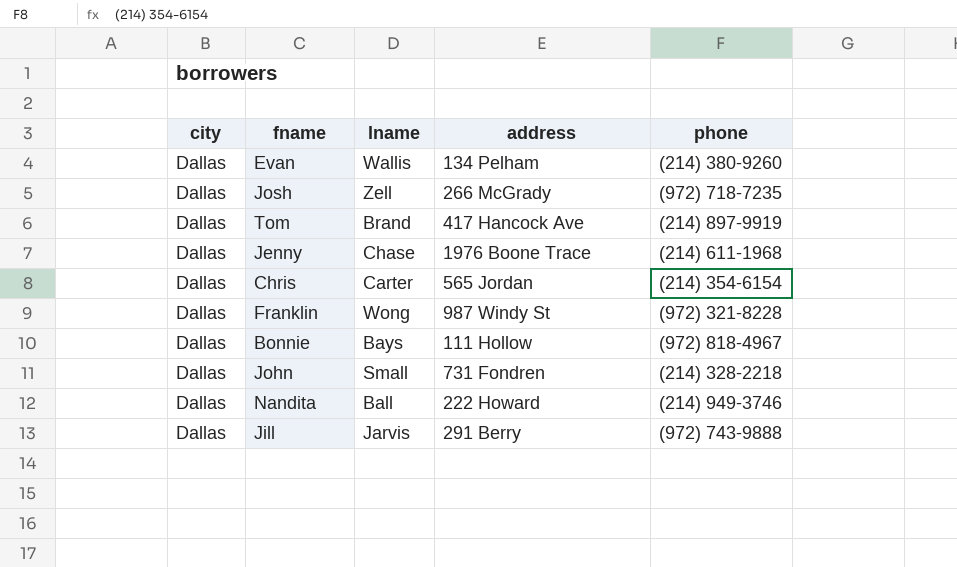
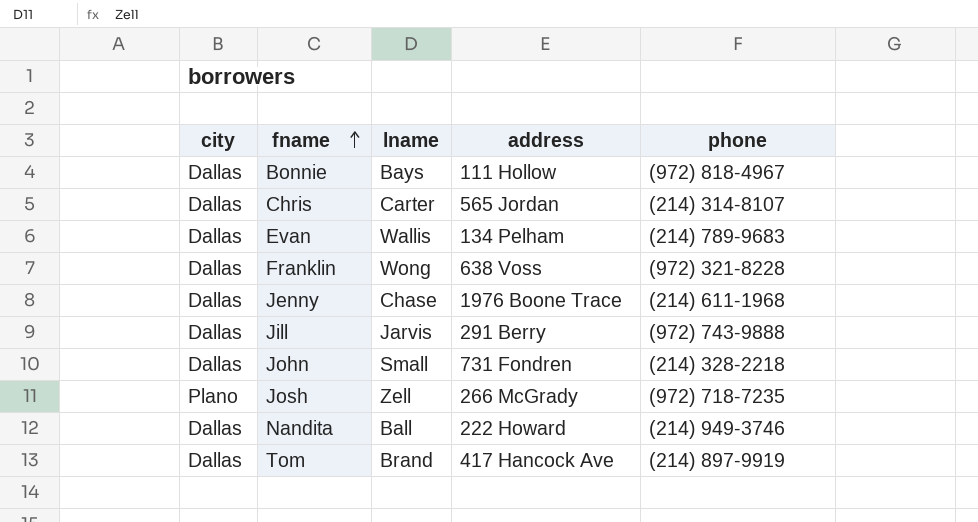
row order: none -> fname ascending
Chris | phone: (214) 354-6154 -> (214) 314-8107
Evan | phone: (214) 380-9260 -> (214) 789-9683
Franklin | address: 987 Windy St -> 638 Voss
Josh | city: Dallas -> Plano

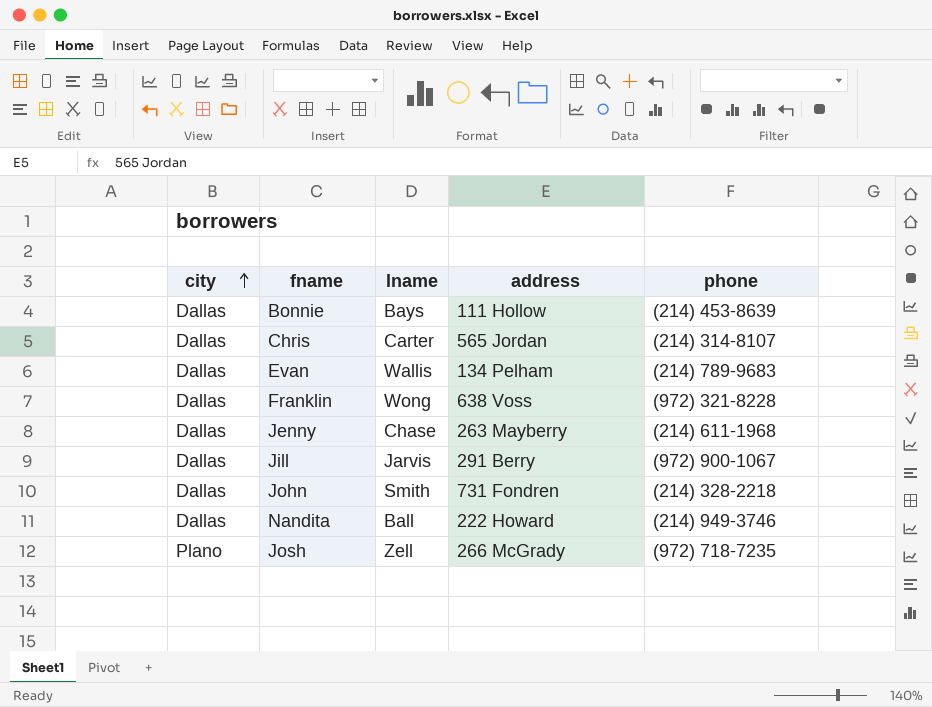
row order: fname ascending -> city ascending
row Tom: Dallas | Brand | 417 Hancock Ave | (214) 897-9919 -> none
Bonnie | phone: (972) 818-4967 -> (214) 453-8639
Jenny | address: 1976 Boone Trace -> 263 Mayberry
Jill | phone: (972) 743-9888 -> (972) 900-1067
John | lname: Small -> Smith

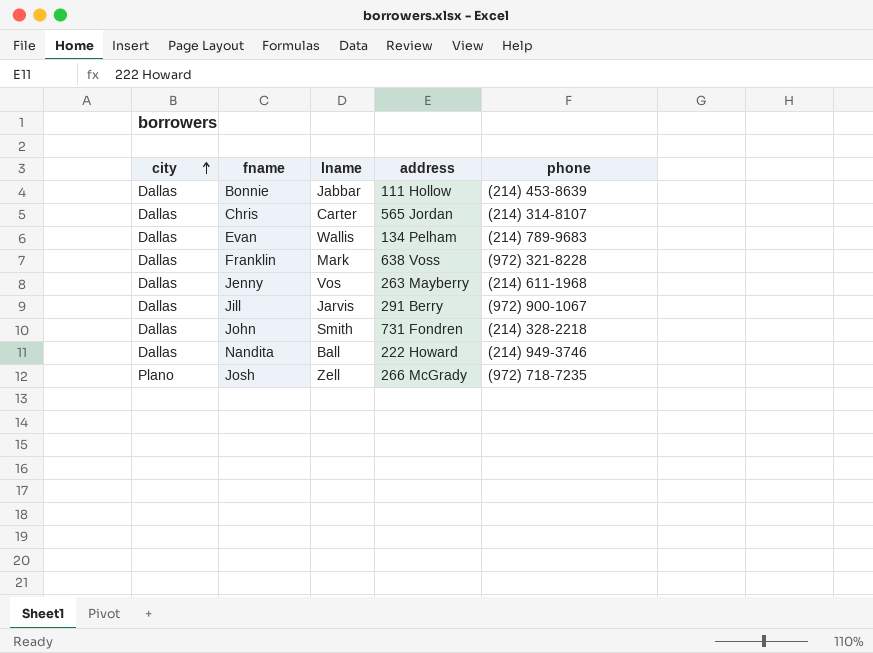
Bonnie | lname: Bays -> Jabbar
Franklin | lname: Wong -> Mark
Jenny | lname: Chase -> Vos

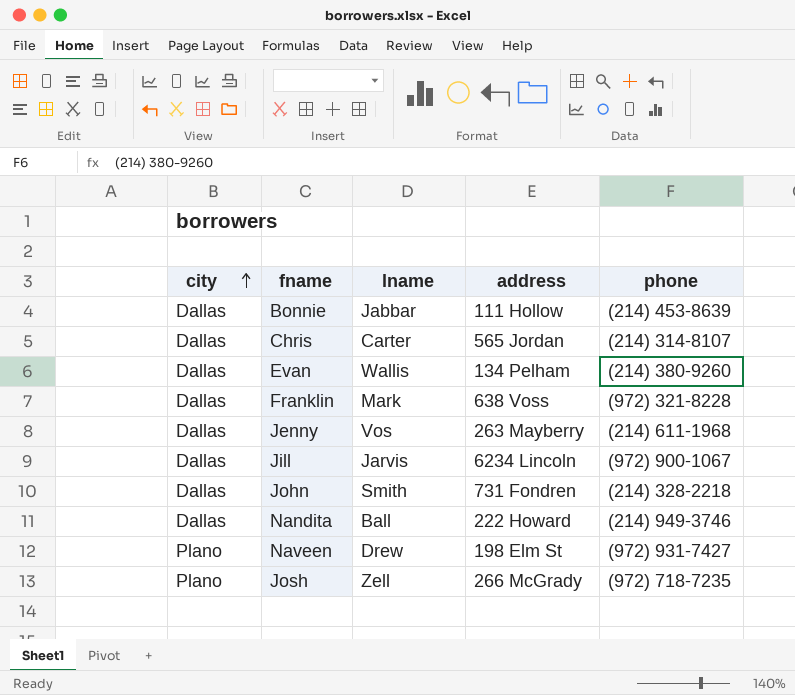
Evan | phone: (214) 789-9683 -> (214) 380-9260
Jill | address: 291 Berry -> 6234 Lincoln
row Naveen: none -> Plano | Drew | 198 Elm St | (972) 931-7427

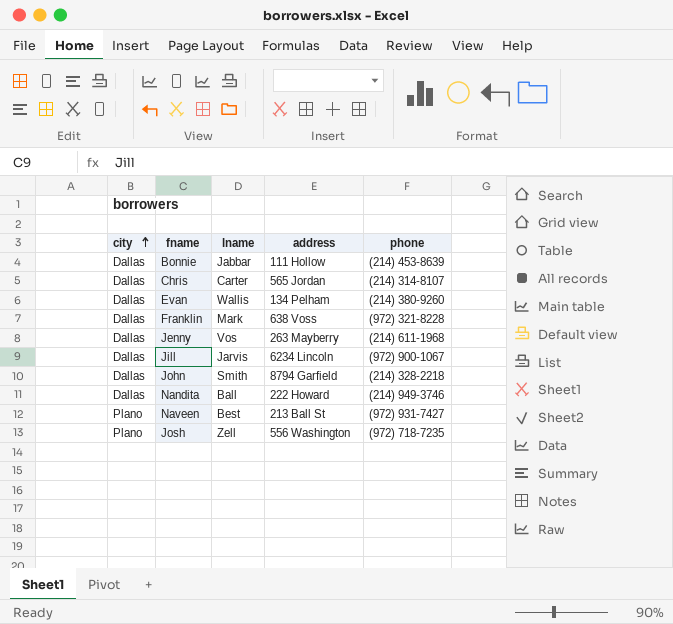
John | address: 731 Fondren -> 8794 Garfield
Naveen | lname: Drew -> Best
Naveen | address: 198 Elm St -> 213 Ball St
Josh | address: 266 McGrady -> 556 Washington

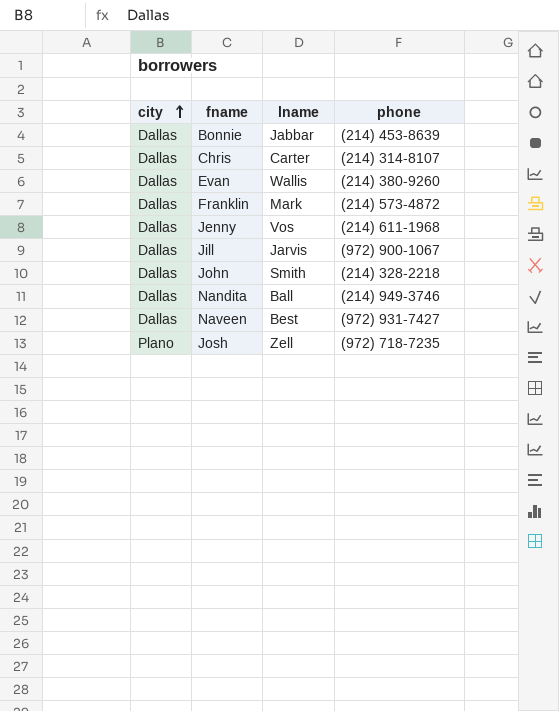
column address | position: 4 -> none
Franklin | phone: (972) 321-8228 -> (214) 573-4872
Naveen | city: Plano -> Dallas

